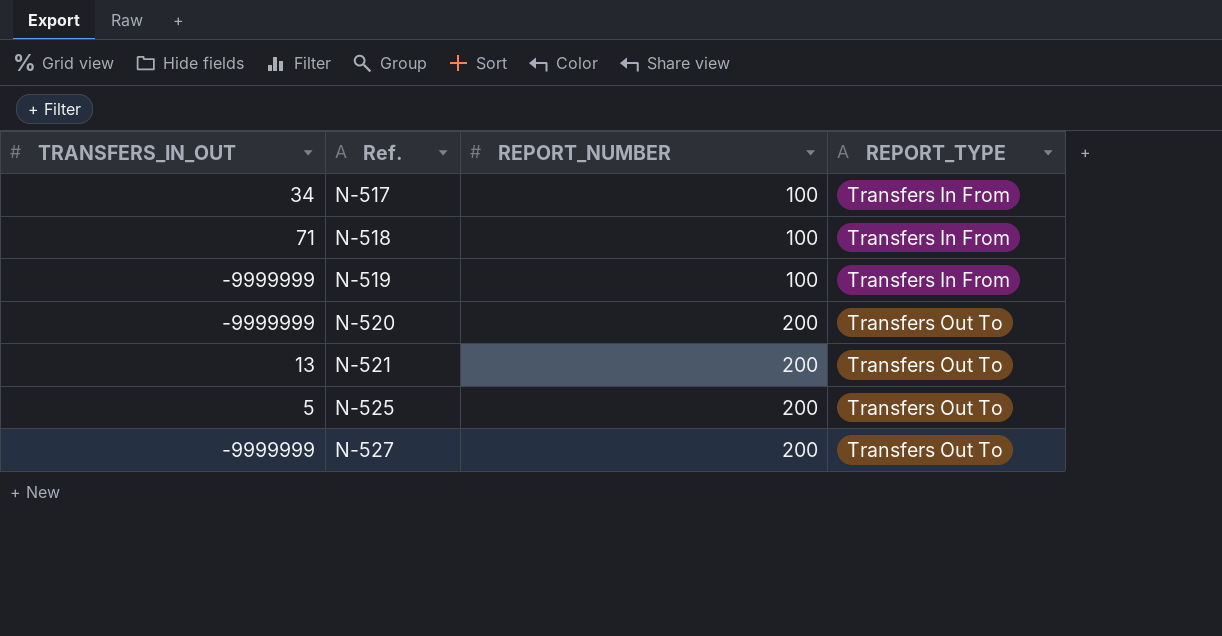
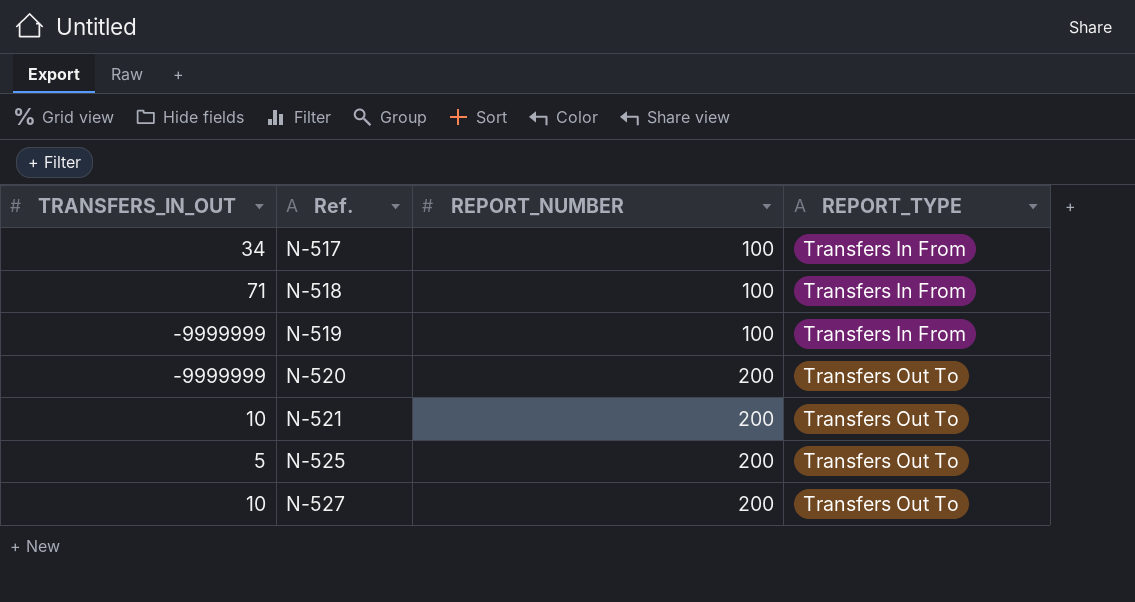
N-521 | TRANSFERS_IN_OUT: 13 -> 10
N-527 | TRANSFERS_IN_OUT: -9999999 -> 10

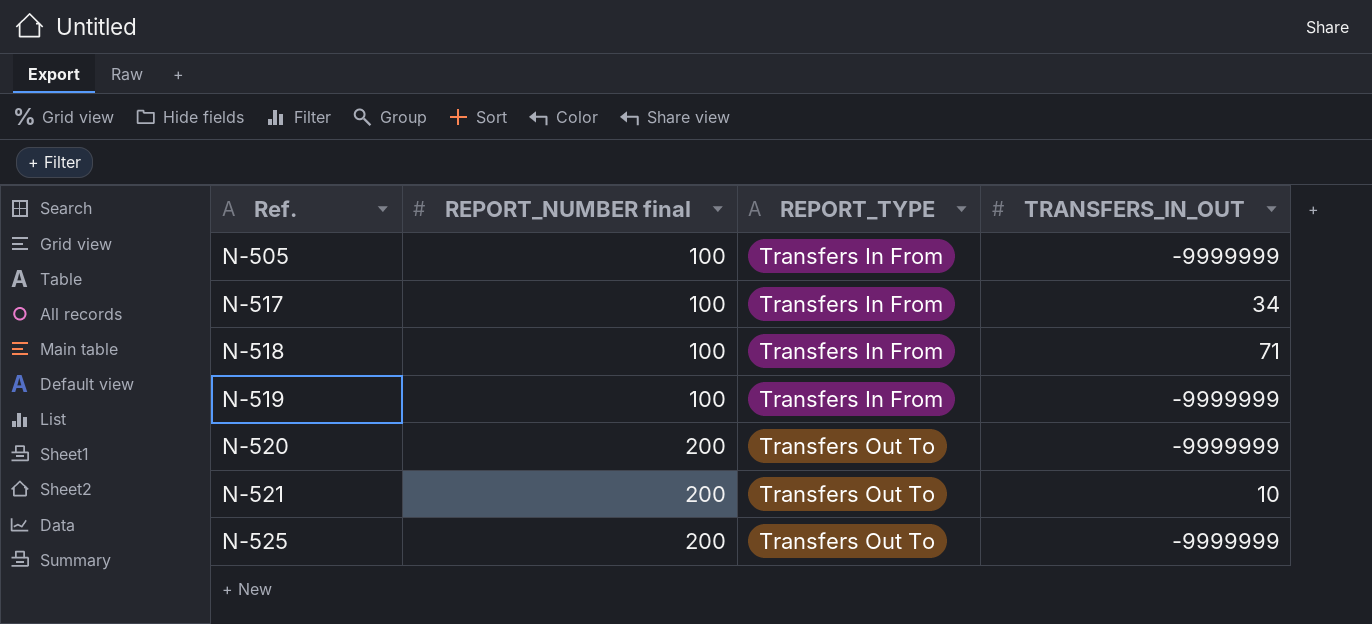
column name: REPORT_NUMBER -> REPORT_NUMBER final
column TRANSFERS_IN_OUT | position: 1 -> 4
row N-527: 10 | 200 | Transfers Out To -> none
row N-505: none -> 100 | Transfers In From | -9999999
N-525 | TRANSFERS_IN_OUT: 5 -> -9999999

